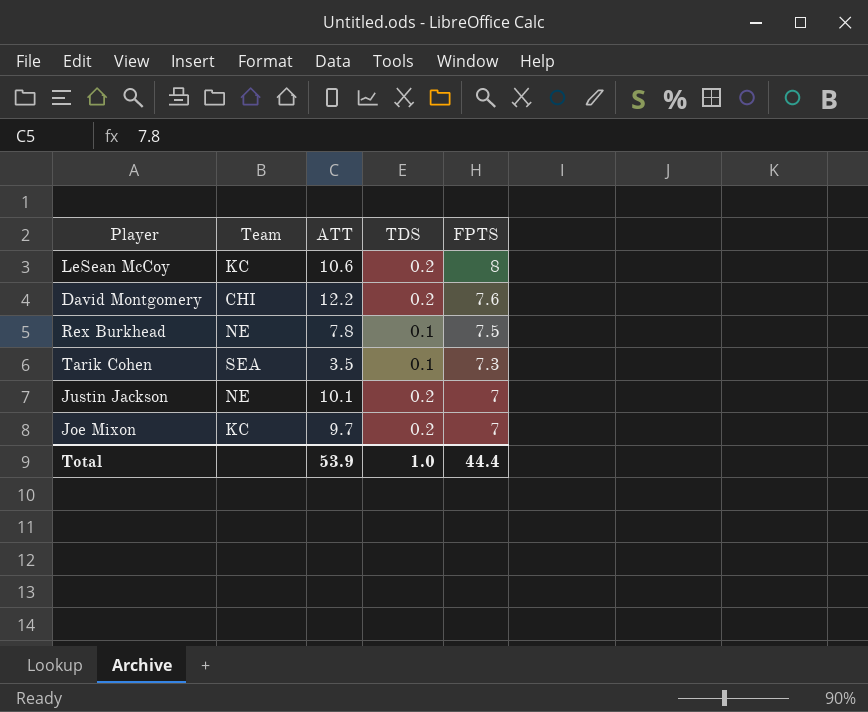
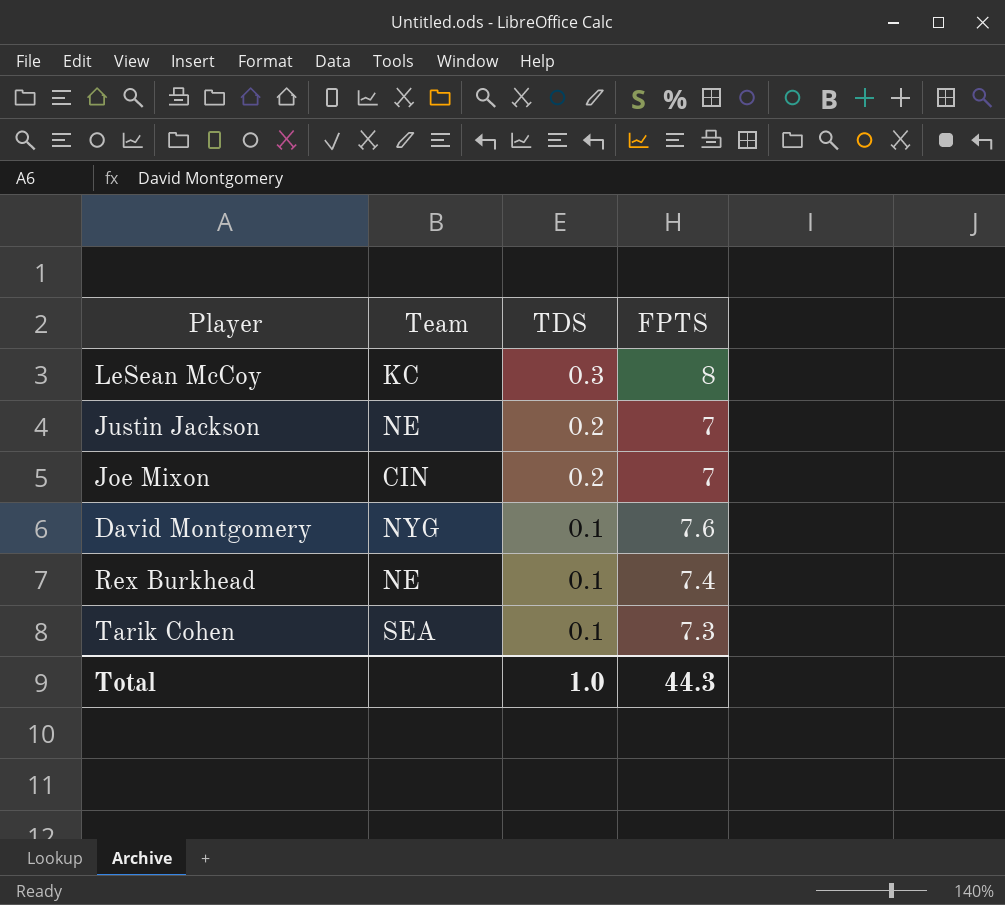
row order: FPTS descending -> TDS descending
column ATT | position: 3 -> none
LeSean McCoy | TDS: 0.2 -> 0.3
Joe Mixon | Team: KC -> CIN
David Montgomery | Team: CHI -> NYG
David Montgomery | TDS: 0.2 -> 0.1
Rex Burkhead | FPTS: 7.5 -> 7.4
Total | FPTS: 44.4 -> 44.3

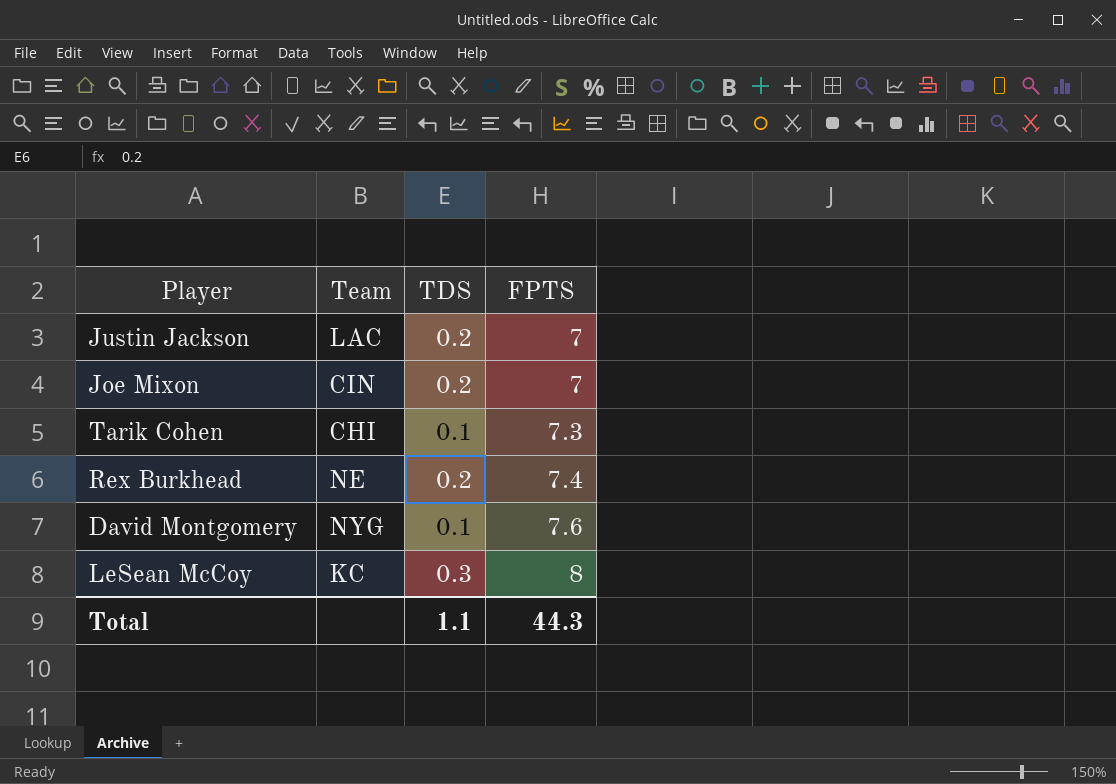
row order: TDS descending -> FPTS ascending
Justin Jackson | Team: NE -> LAC
Tarik Cohen | Team: SEA -> CHI
Rex Burkhead | TDS: 0.1 -> 0.2
Total | TDS: 1.0 -> 1.1

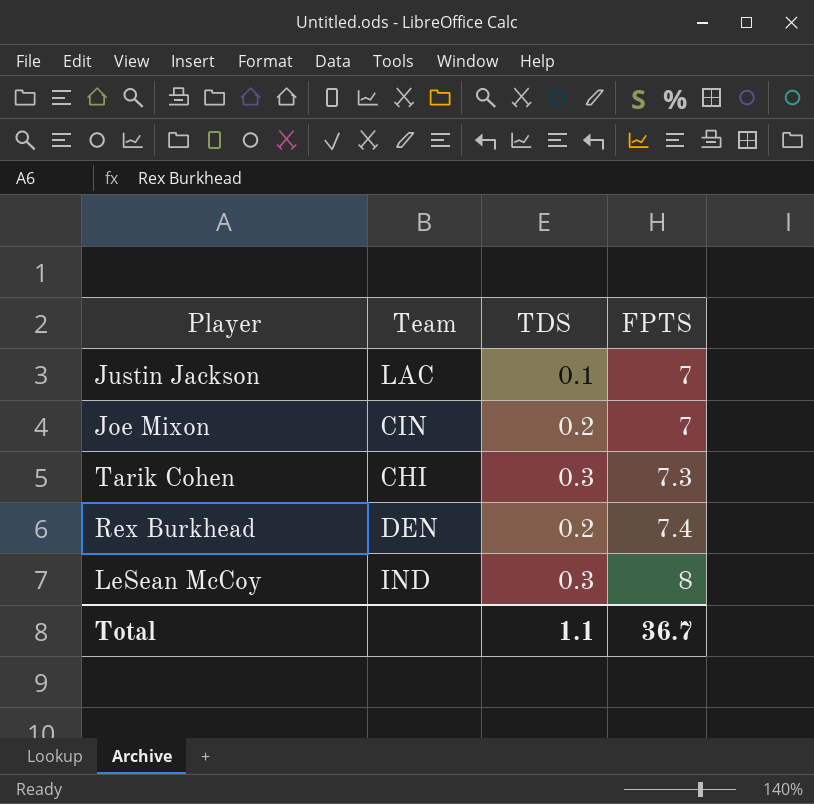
row David Montgomery: NYG | 0.1 | 7.6 -> none
Justin Jackson | TDS: 0.2 -> 0.1
Tarik Cohen | TDS: 0.1 -> 0.3
Rex Burkhead | Team: NE -> DEN
LeSean McCoy | Team: KC -> IND
Total | FPTS: 44.3 -> 36.7

